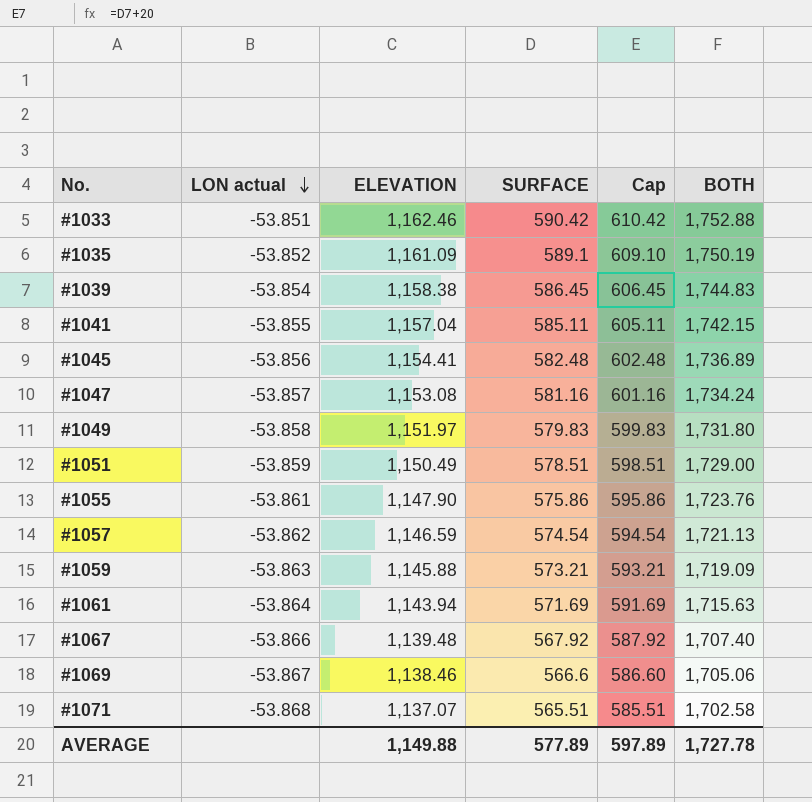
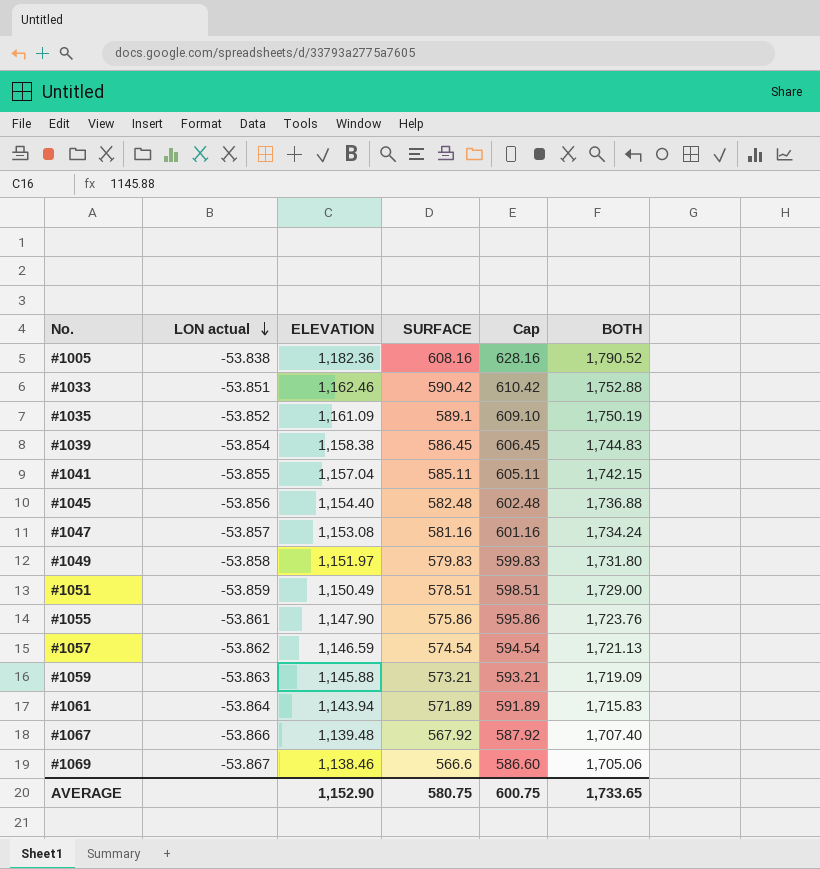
row #1071: -53.868 | 1,137.07 | 565.51 | 585.51 | 1,702.58 -> none
row #1005: none -> -53.838 | 1,182.36 | 608.16 | 628.16 | 1,790.52
#1045 | ELEVATION: 1,154.41 -> 1,154.40
#1045 | BOTH: 1,736.89 -> 1,736.88
#1061 | SURFACE: 571.69 -> 571.89
#1061 | Cap: 591.69 -> 591.89
#1061 | BOTH: 1,715.63 -> 1,715.83
AVERAGE | ELEVATION: 1,149.88 -> 1,152.90
AVERAGE | SURFACE: 577.89 -> 580.75
AVERAGE | Cap: 597.89 -> 600.75
AVERAGE | BOTH: 1,727.78 -> 1,733.65

